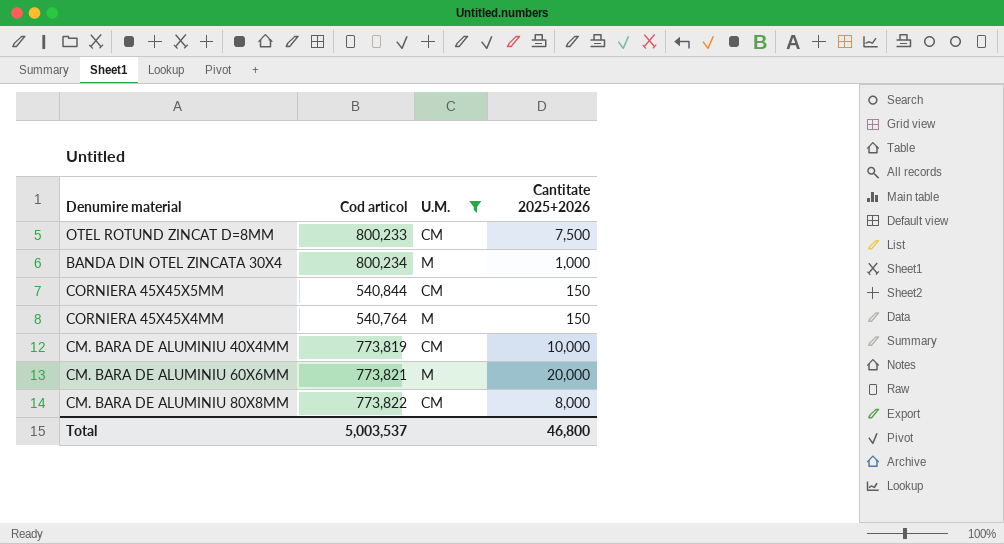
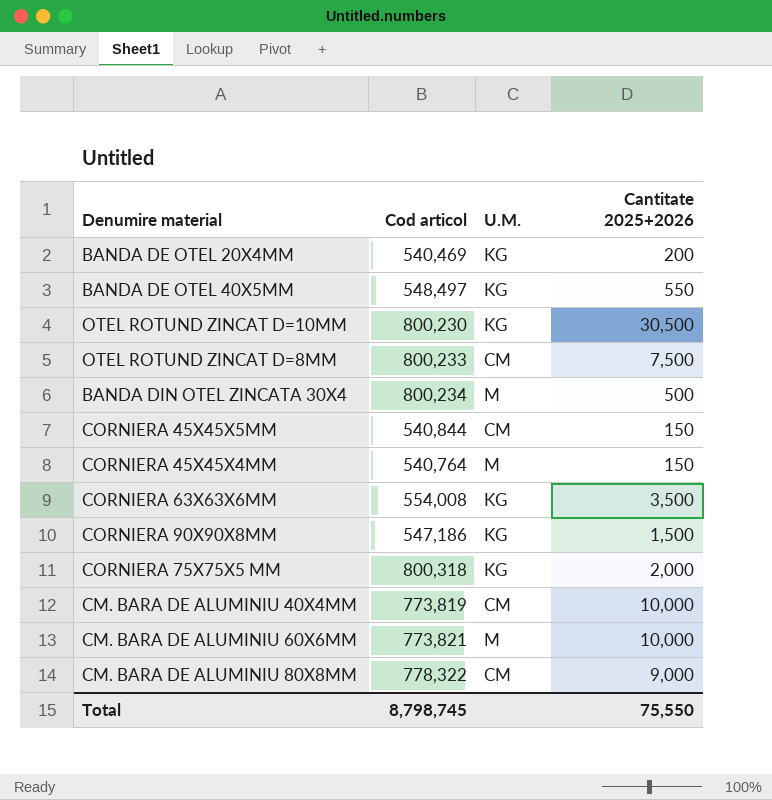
filter: U.M. != KG -> none
BANDA DIN OTEL ZINCATA 30X4 | Cantitate 2025+2026: 1,000 -> 500
CM. BARA DE ALUMINIU 60X6MM | Cantitate 2025+2026: 20,000 -> 10,000
CM. BARA DE ALUMINIU 80X8MM | Cod articol: 773,822 -> 778,322
CM. BARA DE ALUMINIU 80X8MM | Cantitate 2025+2026: 8,000 -> 9,000
Total | Cod articol: 5,003,537 -> 8,798,745
Total | Cantitate 2025+2026: 46,800 -> 75,550

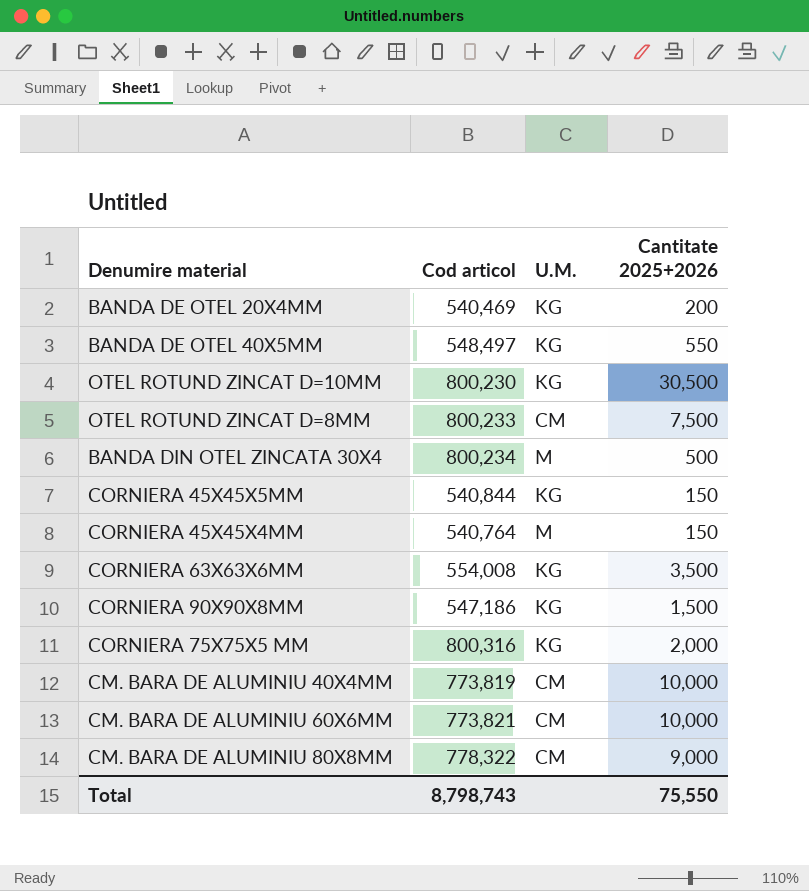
CORNIERA 45X45X5MM | U.M.: CM -> KG
CORNIERA 75X75X5 MM | Cod articol: 800,318 -> 800,316
CM. BARA DE ALUMINIU 60X6MM | U.M.: M -> CM
Total | Cod articol: 8,798,745 -> 8,798,743

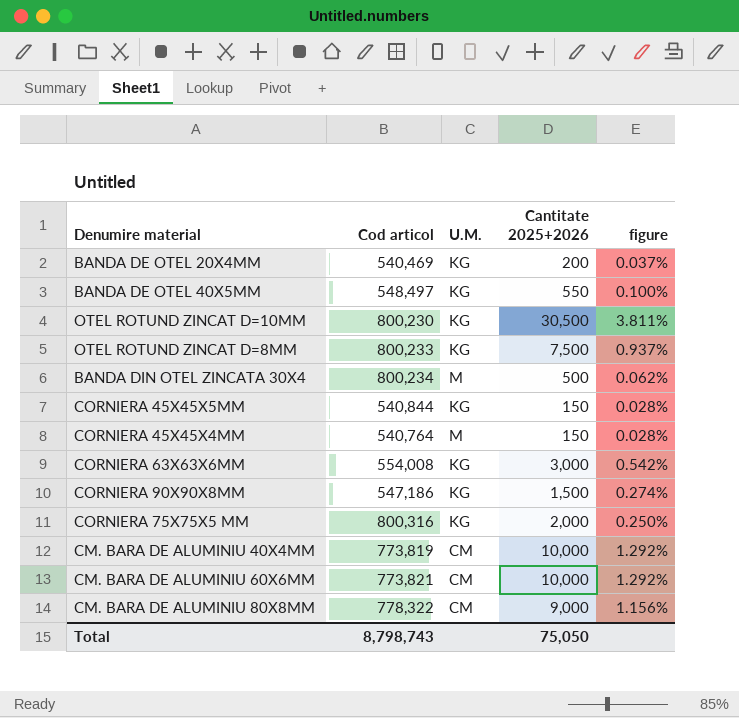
column figure | formula: none -> [Cantitate 2025+2026] / [Cod articol]
OTEL ROTUND ZINCAT D=8MM | U.M.: CM -> KG
CORNIERA 63X63X6MM | Cantitate 2025+2026: 3,500 -> 3,000
Total | Cantitate 2025+2026: 75,550 -> 75,050

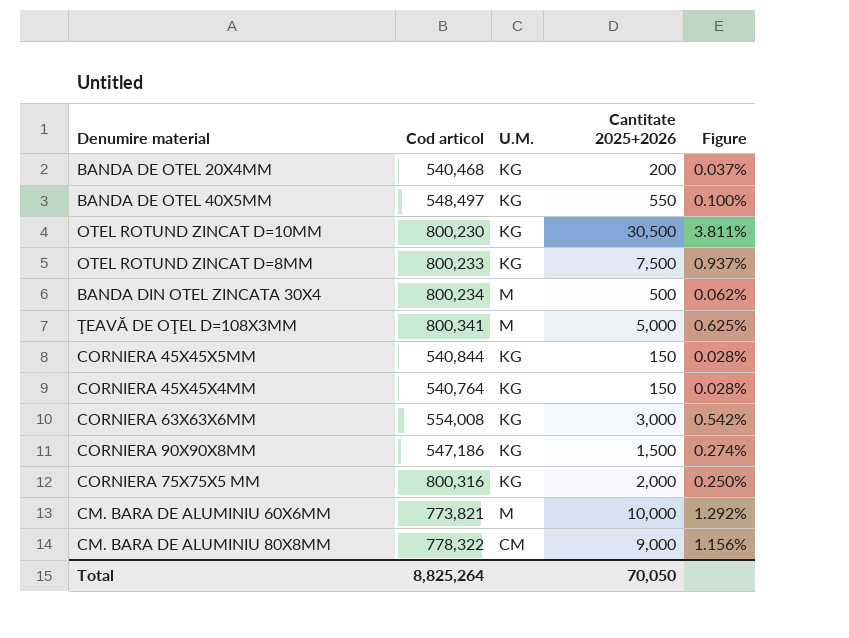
column name: figure -> Figure
row CM. BARA DE ALUMINIU 40X4MM: 773,819 | CM | 10,000 | 1.292% -> none
BANDA DE OTEL 20X4MM | Cod articol: 540,469 -> 540,468
row ŢEAVĂ DE OŢEL D=108X3MM: none -> 800,341 | M | 5,000 | 0.625%
CORNIERA 45X45X4MM | U.M.: M -> KG
CM. BARA DE ALUMINIU 60X6MM | U.M.: CM -> M
Total | Cod articol: 8,798,743 -> 8,825,264
Total | Cantitate 2025+2026: 75,050 -> 70,050

